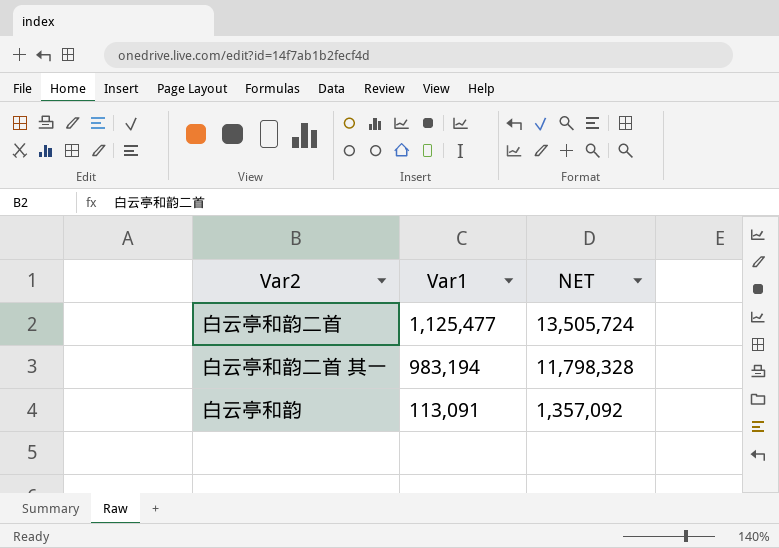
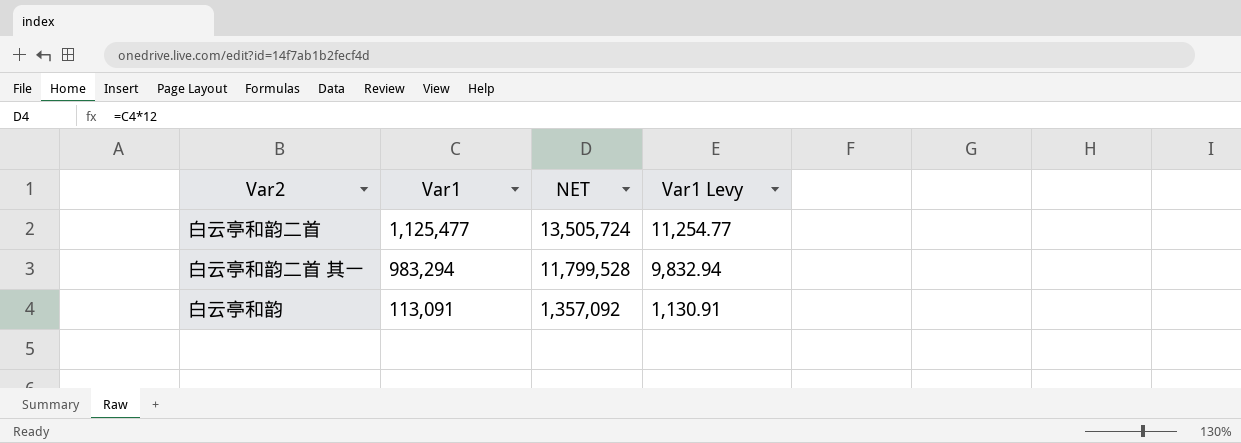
column Var1 Levy | formula: none -> [Var1] * 0.01
白云亭和韵二首 其一 | Var1: 983,194 -> 983,294
白云亭和韵二首 其一 | NET: 11,798,328 -> 11,799,528

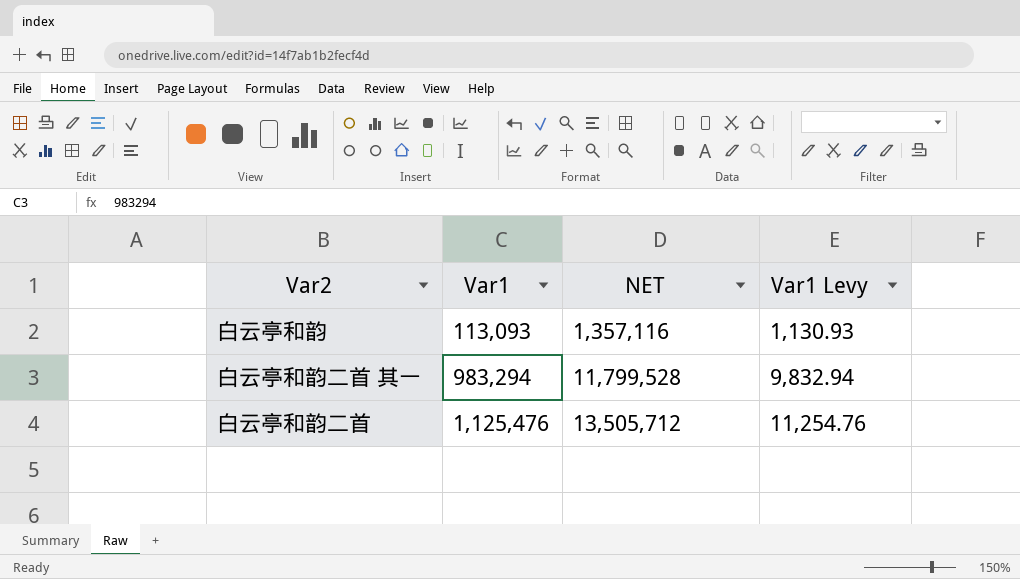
row order: Var1 descending -> Var1 ascending
白云亭和韵 | Var1: 113,091 -> 113,093
白云亭和韵 | NET: 1,357,092 -> 1,357,116
白云亭和韵 | Var1 Levy: 1,130.91 -> 1,130.93
白云亭和韵二首 | Var1: 1,125,477 -> 1,125,476
白云亭和韵二首 | NET: 13,505,724 -> 13,505,712
白云亭和韵二首 | Var1 Levy: 11,254.77 -> 11,254.76

